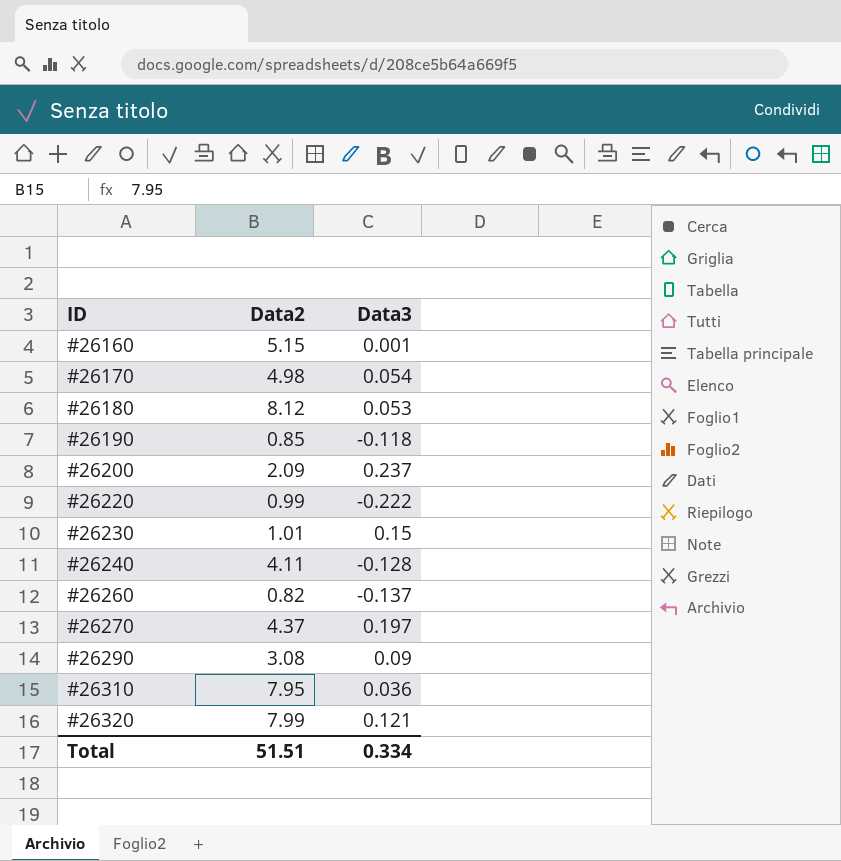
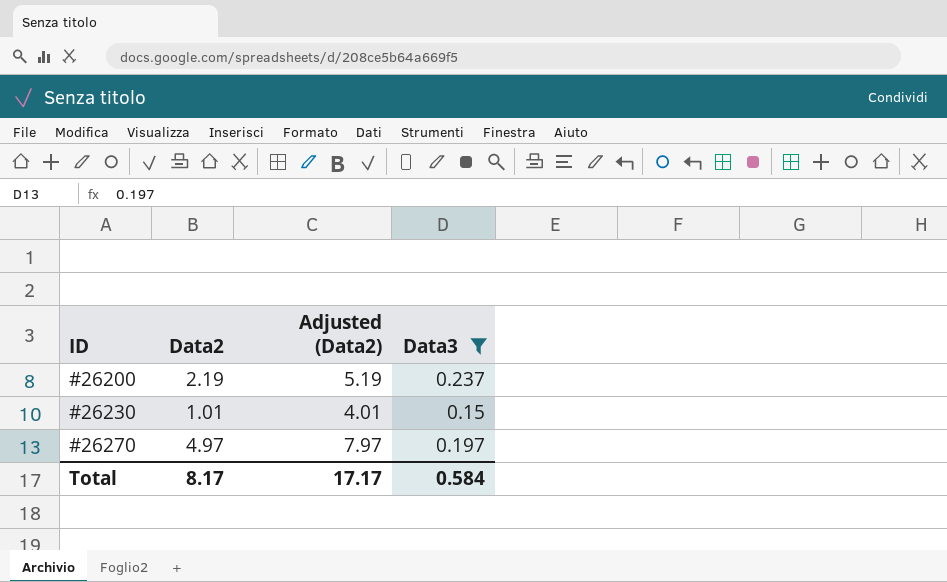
filter: none -> Data3 >= 0.15
column Adjusted (Data2) | formula: none -> [Data2] + 3
#26200 | Data2: 2.09 -> 2.19
#26270 | Data2: 4.37 -> 4.97
Total | Data2: 51.51 -> 8.17
Total | Data3: 0.334 -> 0.584

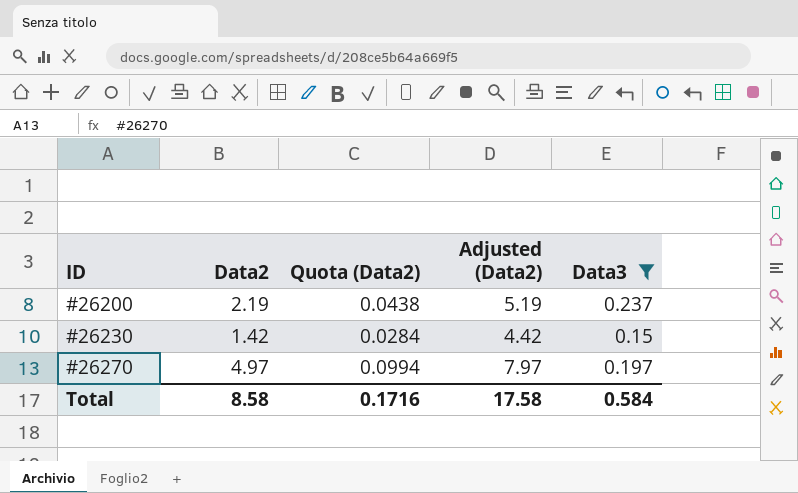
column Quota (Data2) | formula: none -> [Data2] * 0.02
#26230 | Data2: 1.01 -> 1.42
#26230 | Adjusted (Data2): 4.01 -> 4.42
Total | Data2: 8.17 -> 8.58
Total | Adjusted (Data2): 17.17 -> 17.58

